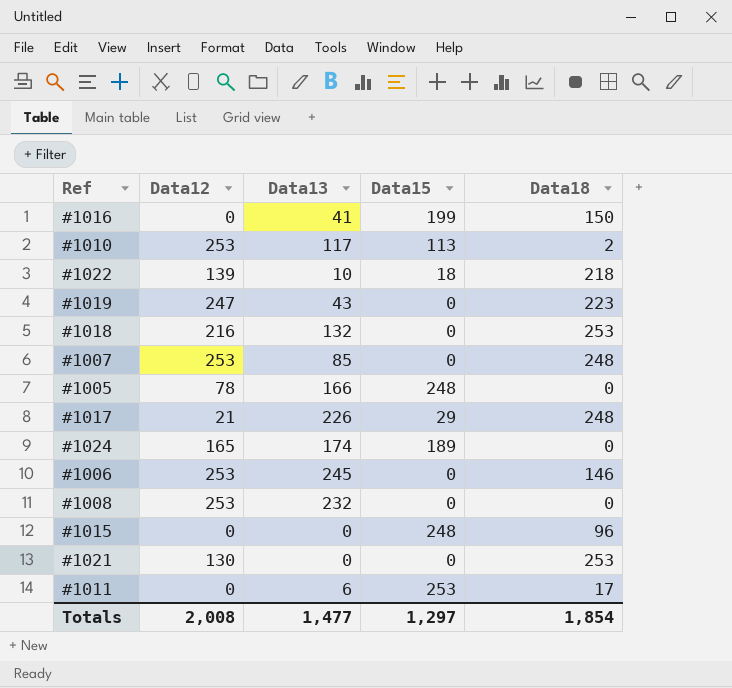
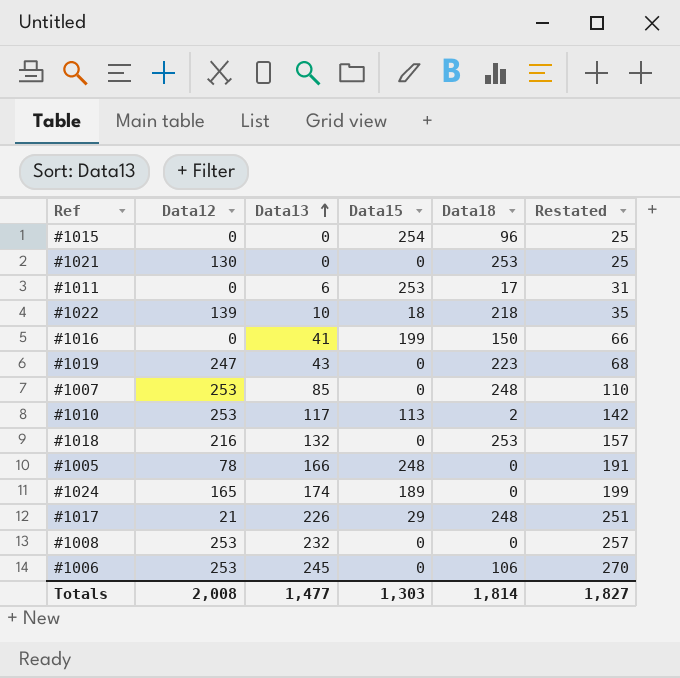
row order: none -> Data13 ascending
column Restated | formula: none -> [Data13] + 25
#1015 | Data15: 248 -> 254
#1006 | Data18: 146 -> 106
Totals | Data15: 1,297 -> 1,303
Totals | Data18: 1,854 -> 1,814

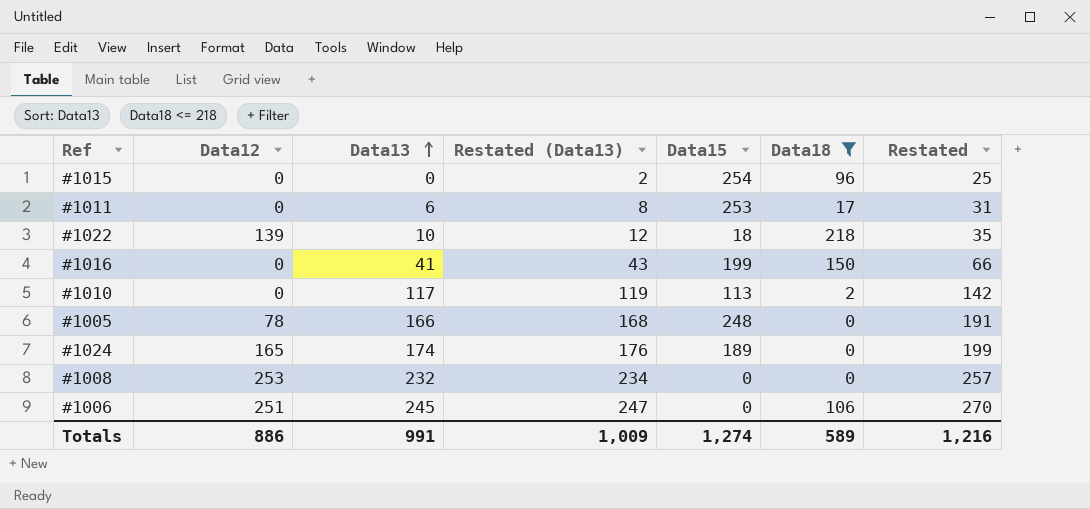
filter: none -> Data18 <= 218
column Restated (Data13) | formula: none -> [Data13] + 2
#1010 | Data12: 253 -> 0
#1006 | Data12: 253 -> 251
Totals | Data12: 2,008 -> 886
Totals | Data13: 1,477 -> 991
Totals | Data15: 1,303 -> 1,274
Totals | Data18: 1,814 -> 589
Totals | Restated: 1,827 -> 1,216

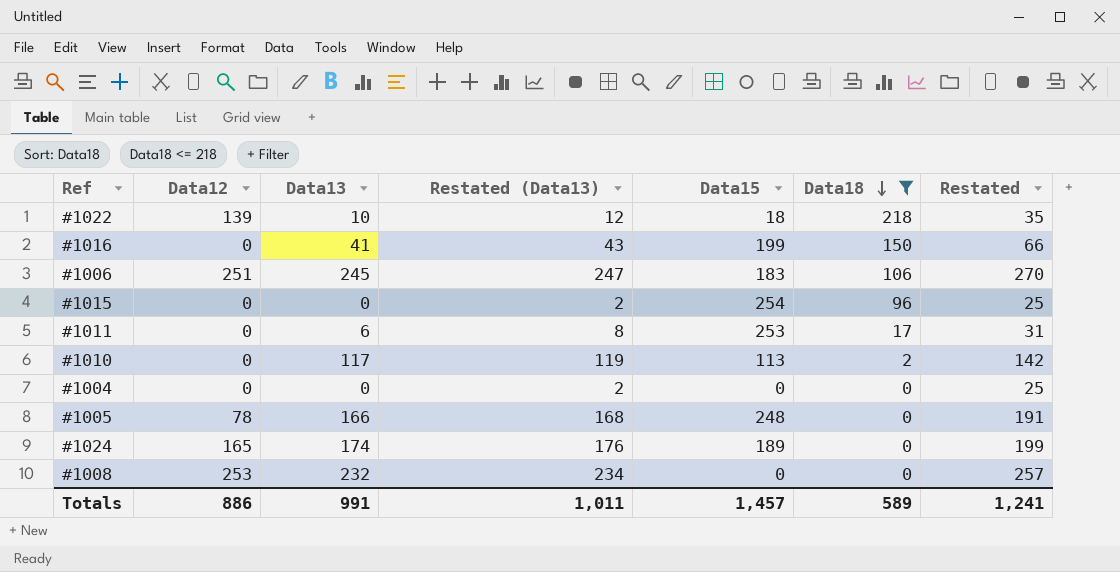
row order: Data13 ascending -> Data18 descending
#1006 | Data15: 0 -> 183
row #1004: none -> 0 | 0 | 2 | 0 | 0 | 25
Totals | Restated (Data13): 1,009 -> 1,011
Totals | Data15: 1,274 -> 1,457
Totals | Restated: 1,216 -> 1,241

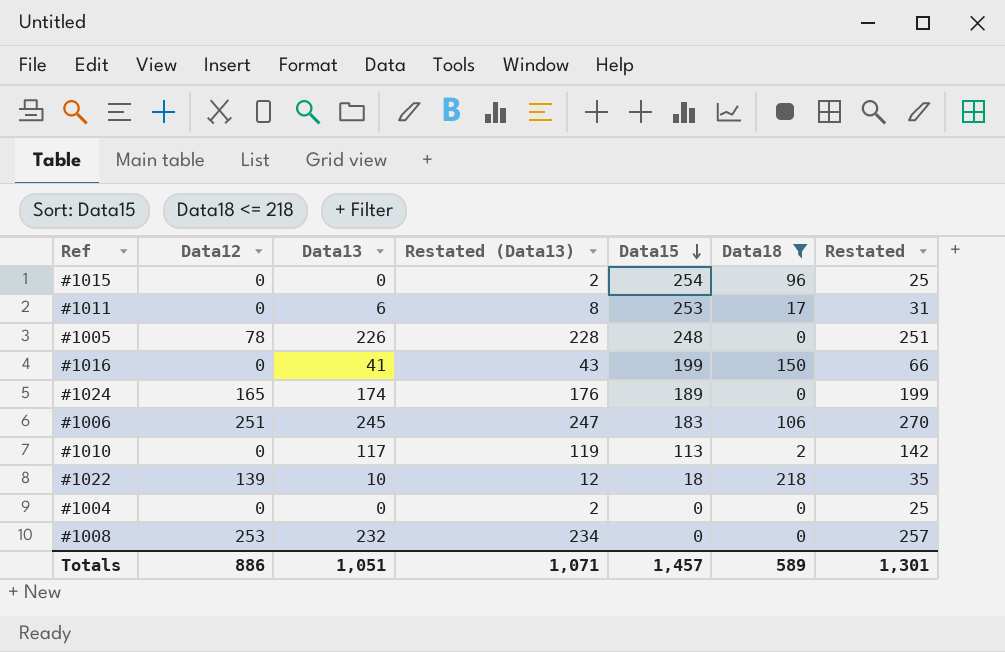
row order: Data18 descending -> Data15 descending
#1005 | Data13: 166 -> 226
#1005 | Restated (Data13): 168 -> 228
#1005 | Restated: 191 -> 251
Totals | Data13: 991 -> 1,051
Totals | Restated (Data13): 1,011 -> 1,071
Totals | Restated: 1,241 -> 1,301

